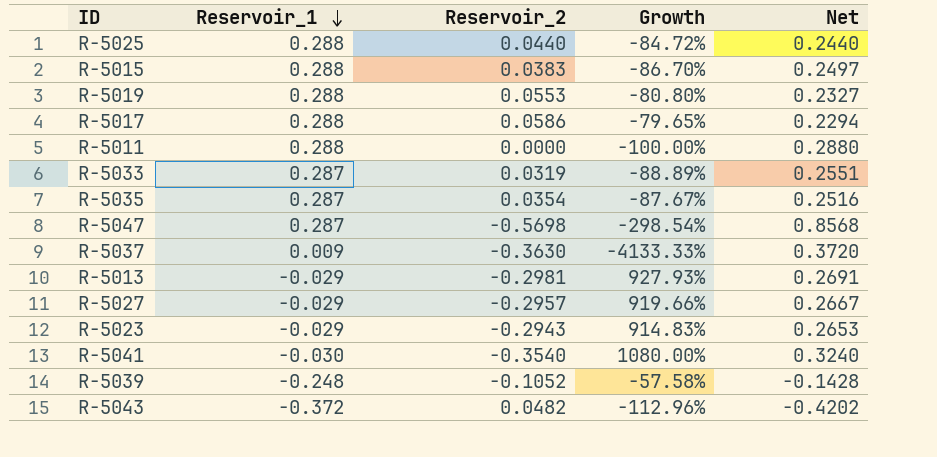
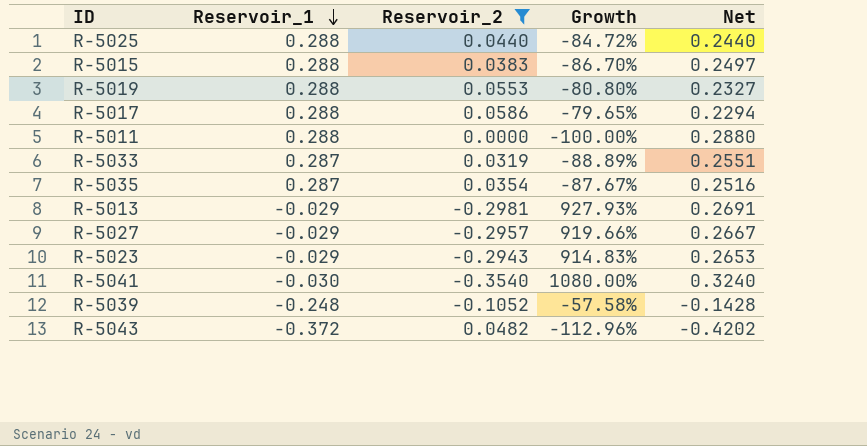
filter: none -> Reservoir_2 >= -0.3540

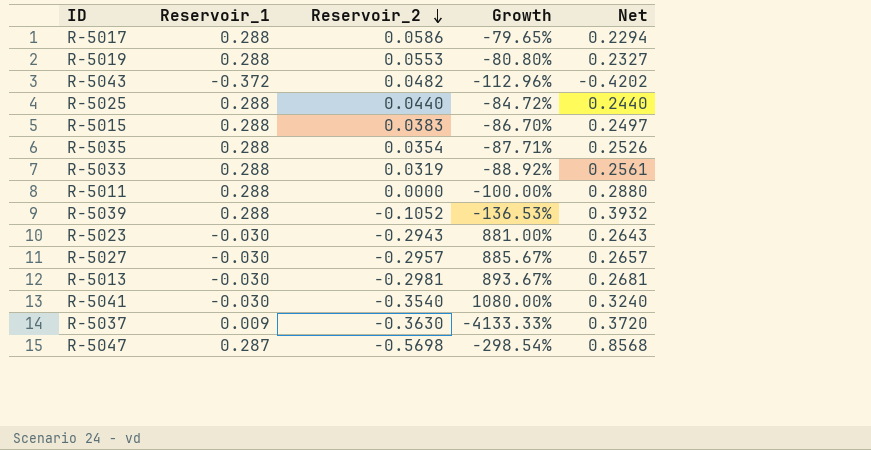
filter: Reservoir_2 >= -0.3540 -> none
row order: Reservoir_1 descending -> Reservoir_2 descending
R-5035 | Reservoir_1: 0.287 -> 0.288
R-5035 | Growth: -87.67% -> -87.71%
R-5035 | Net: 0.2516 -> 0.2526
R-5033 | Reservoir_1: 0.287 -> 0.288
R-5033 | Growth: -88.89% -> -88.92%
R-5033 | Net: 0.2551 -> 0.2561
R-5039 | Reservoir_1: -0.248 -> 0.288
R-5039 | Growth: -57.58% -> -136.53%
R-5039 | Net: -0.1428 -> 0.3932
R-5023 | Reservoir_1: -0.029 -> -0.030
R-5023 | Growth: 914.83% -> 881.00%
R-5023 | Net: 0.2653 -> 0.2643
R-5027 | Reservoir_1: -0.029 -> -0.030
R-5027 | Growth: 919.66% -> 885.67%
R-5027 | Net: 0.2667 -> 0.2657
R-5013 | Reservoir_1: -0.029 -> -0.030
R-5013 | Growth: 927.93% -> 893.67%
R-5013 | Net: 0.2691 -> 0.2681

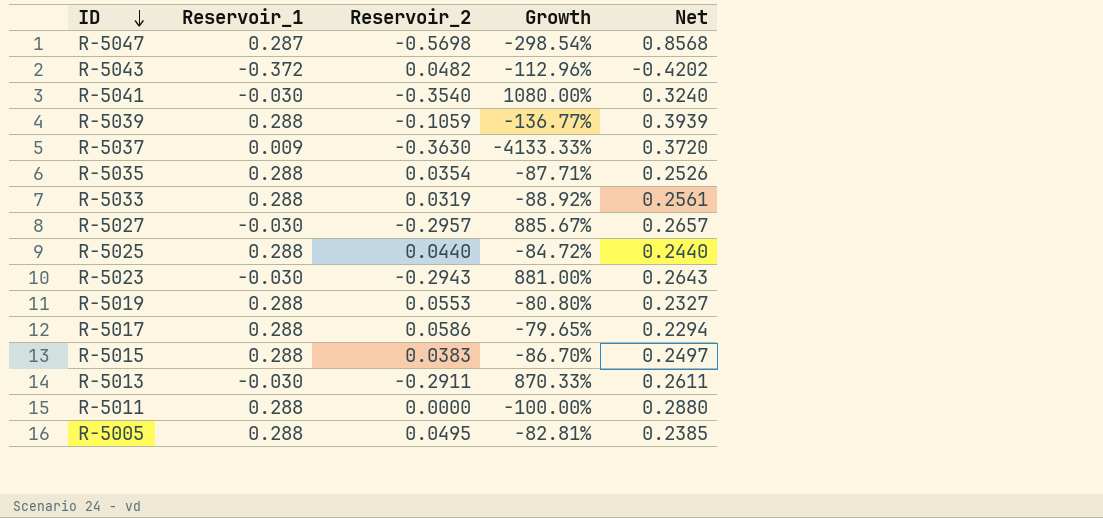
row order: Reservoir_2 descending -> ID descending
R-5039 | Reservoir_2: -0.1052 -> -0.1059
R-5039 | Growth: -136.53% -> -136.77%
R-5039 | Net: 0.3932 -> 0.3939
R-5013 | Reservoir_2: -0.2981 -> -0.2911
R-5013 | Growth: 893.67% -> 870.33%
R-5013 | Net: 0.2681 -> 0.2611
row R-5005: none -> 0.288 | 0.0495 | -82.81% | 0.2385

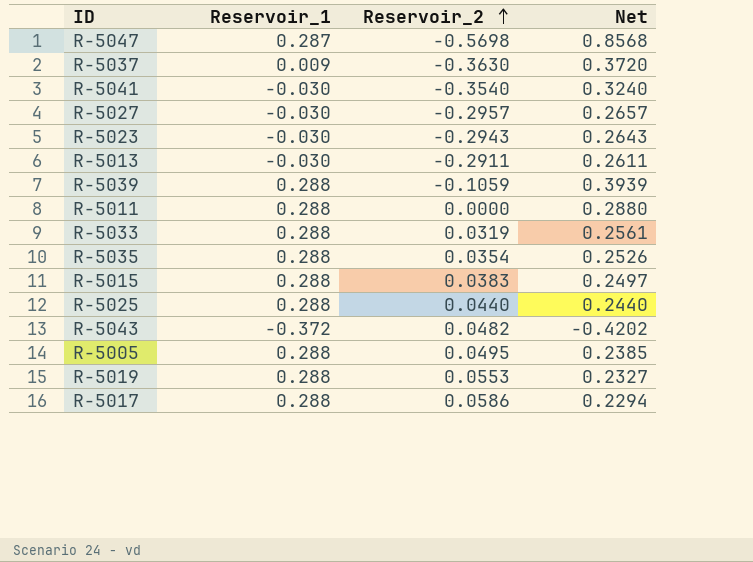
row order: ID descending -> Reservoir_2 ascending
column Growth | formula: ([Reservoir_2] - [Reservoir_1]) / [Reservoir_1] -> none

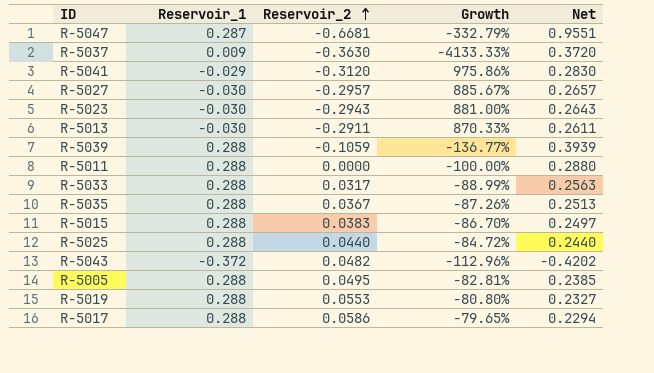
column Growth | formula: none -> ([Reservoir_2] - [Reservoir_1]) / [Reservoir_1]
R-5047 | Reservoir_2: -0.5698 -> -0.6681
R-5047 | Net: 0.8568 -> 0.9551
R-5041 | Reservoir_1: -0.030 -> -0.029
R-5041 | Reservoir_2: -0.3540 -> -0.3120
R-5041 | Net: 0.3240 -> 0.2830
R-5033 | Reservoir_2: 0.0319 -> 0.0317
R-5033 | Net: 0.2561 -> 0.2563
R-5035 | Reservoir_2: 0.0354 -> 0.0367
R-5035 | Net: 0.2526 -> 0.2513

